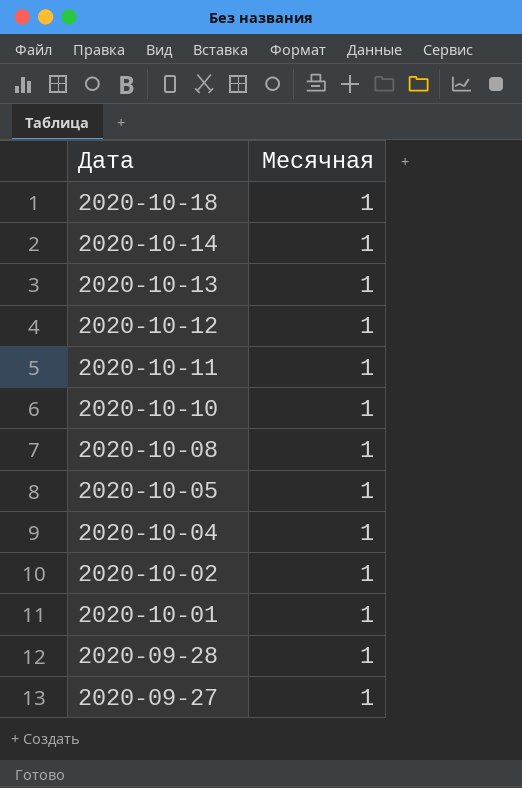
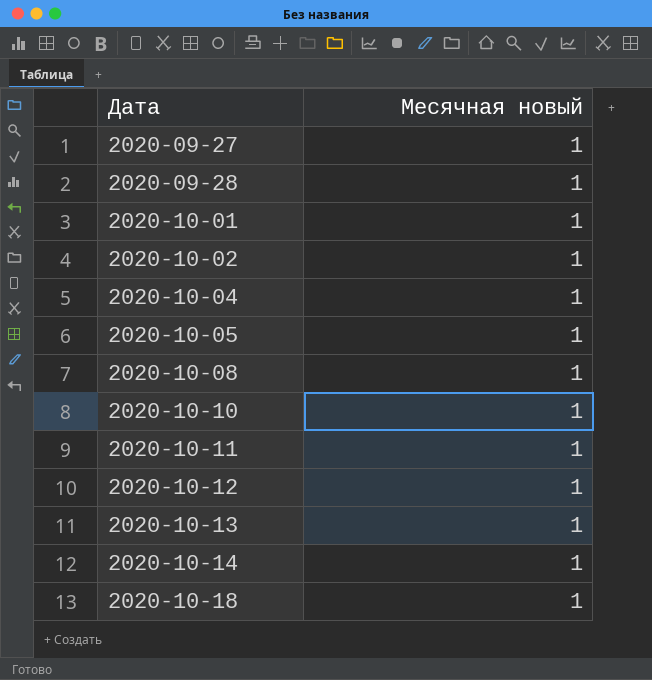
row order: Дата descending -> Дата ascending
column name: Месячная -> Месячная новый

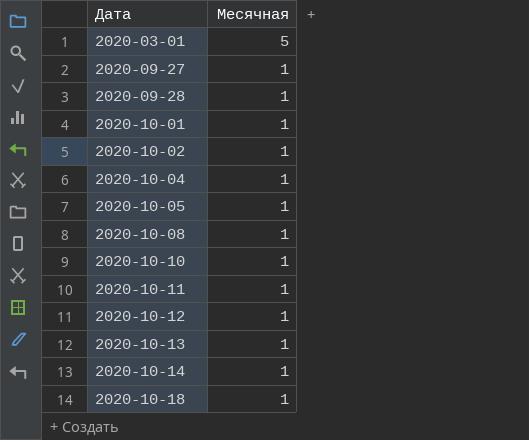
column name: Месячная новый -> Месячная
row 2020-03-01: none -> 5

